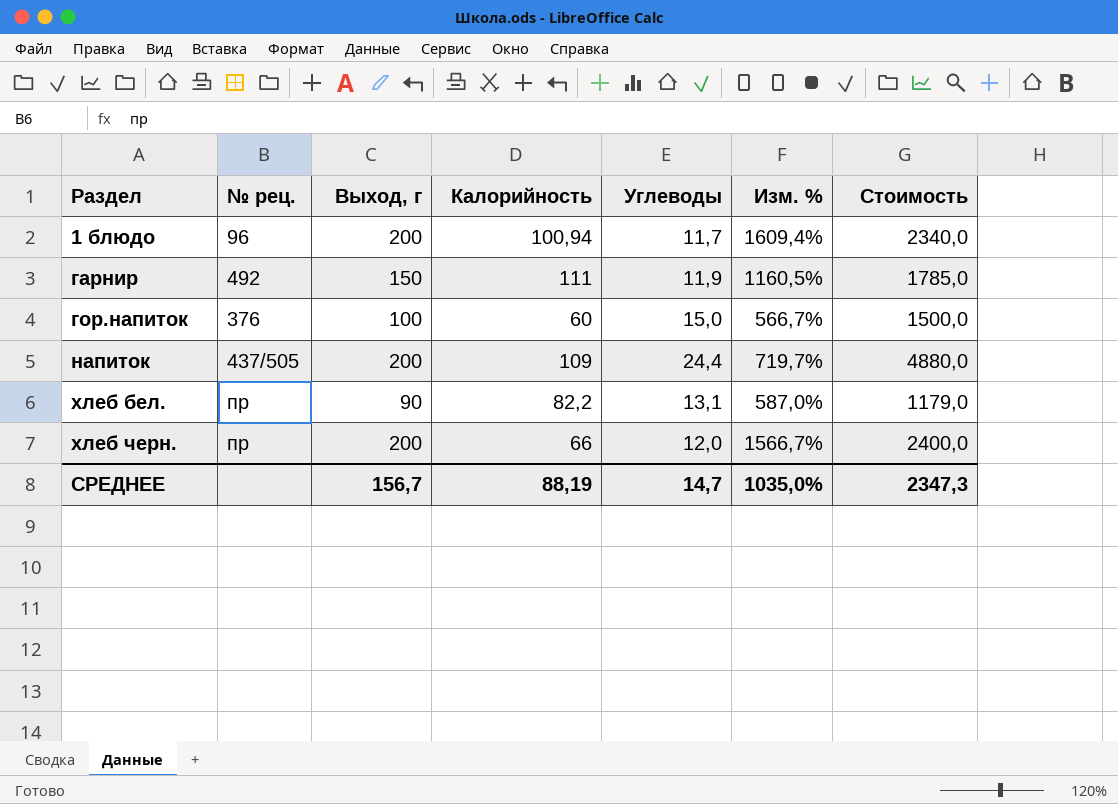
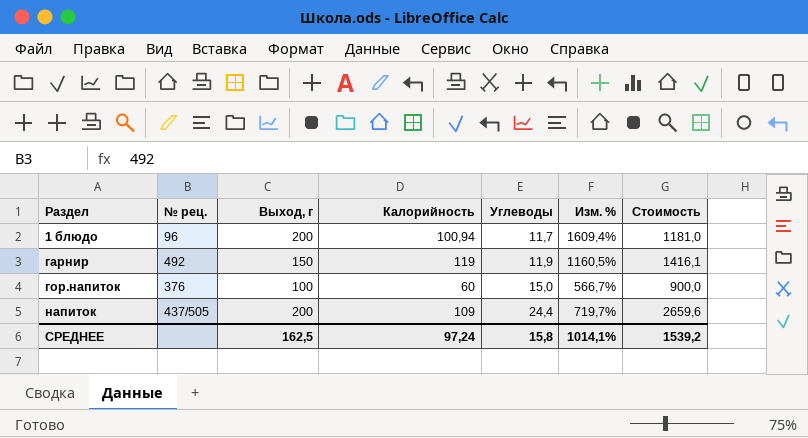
column Стоимость | formula: [Выход, г] * [Углеводы] -> [Калорийность] * [Углеводы]
row хлеб бел.: пр | 90 | 82,2 | 13,1 | 587,0% | 1179,0 -> none
row хлеб черн.: пр | 200 | 66 | 12,0 | 1566,7% | 2400,0 -> none
гарнир | Калорийность: 111 -> 119
СРЕДНЕЕ | Выход, г: 156,7 -> 162,5
СРЕДНЕЕ | Калорийность: 88,19 -> 97,24
СРЕДНЕЕ | Углеводы: 14,7 -> 15,8
СРЕДНЕЕ | Изм. %: 1035,0% -> 1014,1%
СРЕДНЕЕ | Стоимость: 2347,3 -> 1539,2

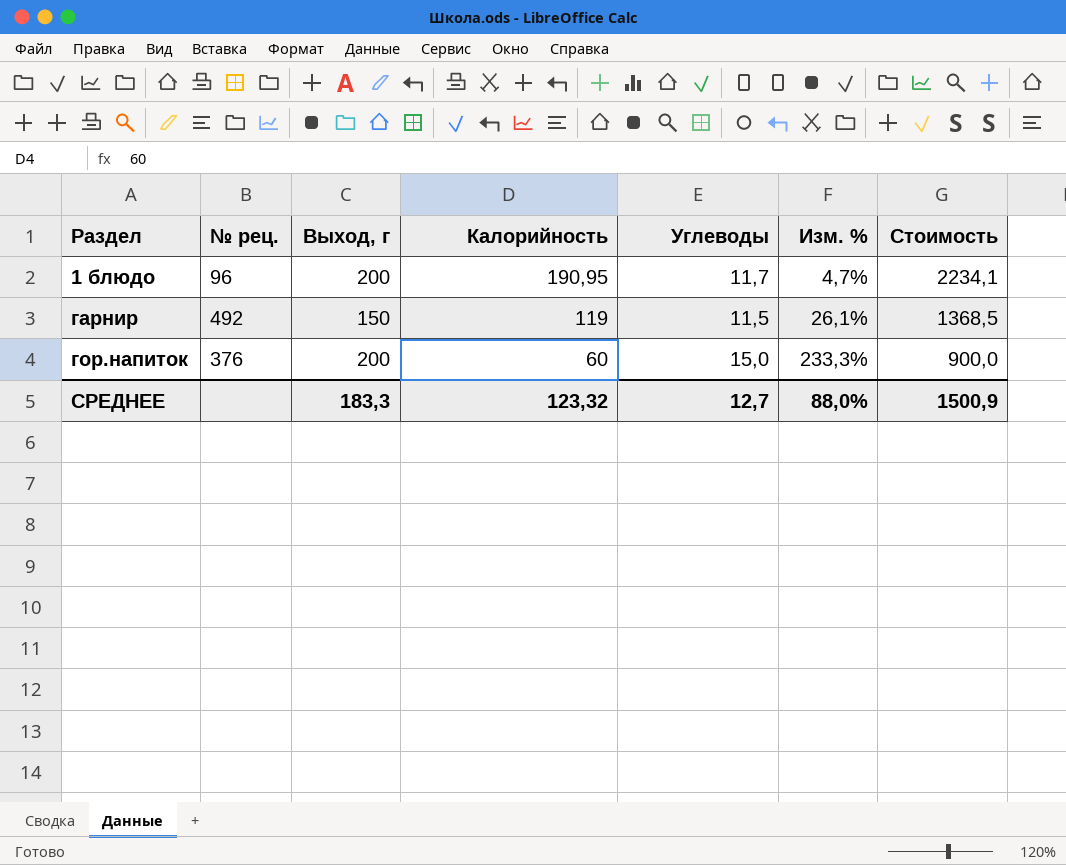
column Изм. % | formula: ([Выход, г] - [Углеводы]) / [Углеводы] -> ([Выход, г] - [Калорийность]) / [Калорийность]
row напиток: 437/505 | 200 | 109 | 24,4 | 719,7% | 2659,6 -> none
1 блюдо | Калорийность: 100,94 -> 190,95
1 блюдо | Стоимость: 1181,0 -> 2234,1
гарнир | Углеводы: 11,9 -> 11,5
гарнир | Стоимость: 1416,1 -> 1368,5
гор.напиток | Выход, г: 100 -> 200
СРЕДНЕЕ | Выход, г: 162,5 -> 183,3
СРЕДНЕЕ | Калорийность: 97,24 -> 123,32
СРЕДНЕЕ | Углеводы: 15,8 -> 12,7
СРЕДНЕЕ | Изм. %: 1014,1% -> 88,0%
СРЕДНЕЕ | Стоимость: 1539,2 -> 1500,9

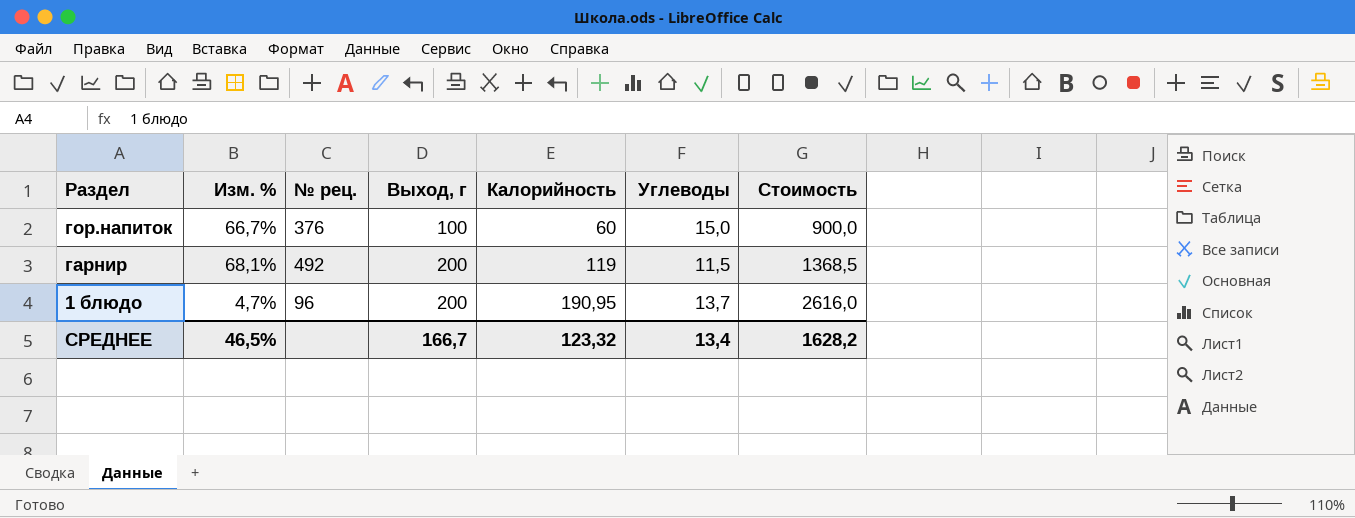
row order: Раздел ascending -> Раздел descending
column Изм. % | position: 6 -> 2
гор.напиток | Изм. %: 233,3% -> 66,7%
гор.напиток | Выход, г: 200 -> 100
гарнир | Изм. %: 26,1% -> 68,1%
гарнир | Выход, г: 150 -> 200
1 блюдо | Углеводы: 11,7 -> 13,7
1 блюдо | Стоимость: 2234,1 -> 2616,0
СРЕДНЕЕ | Изм. %: 88,0% -> 46,5%
СРЕДНЕЕ | Выход, г: 183,3 -> 166,7
СРЕДНЕЕ | Углеводы: 12,7 -> 13,4
СРЕДНЕЕ | Стоимость: 1500,9 -> 1628,2

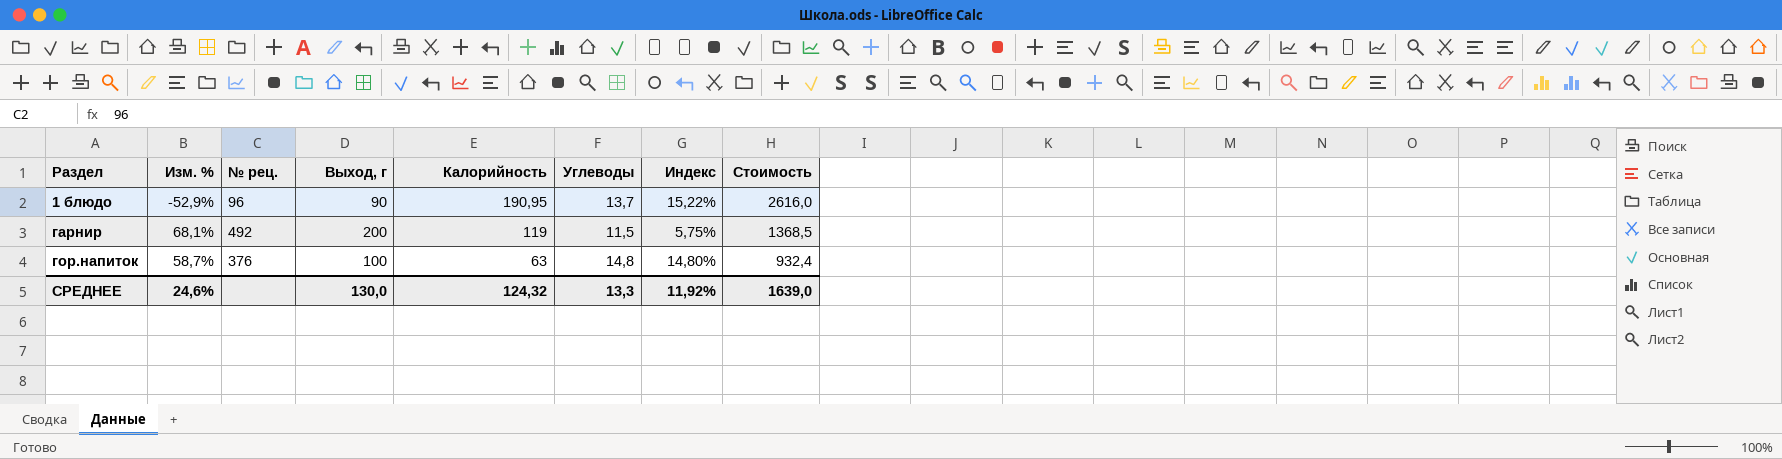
row order: Раздел descending -> Раздел ascending
column Индекс | formula: none -> [Углеводы] / [Выход, г]
1 блюдо | Изм. %: 4,7% -> -52,9%
1 блюдо | Выход, г: 200 -> 90
гор.напиток | Изм. %: 66,7% -> 58,7%
гор.напиток | Калорийность: 60 -> 63
гор.напиток | Углеводы: 15,0 -> 14,8
гор.напиток | Стоимость: 900,0 -> 932,4
СРЕДНЕЕ | Изм. %: 46,5% -> 24,6%
СРЕДНЕЕ | Выход, г: 166,7 -> 130,0
СРЕДНЕЕ | Калорийность: 123,32 -> 124,32
СРЕДНЕЕ | Углеводы: 13,4 -> 13,3
СРЕДНЕЕ | Стоимость: 1628,2 -> 1639,0

